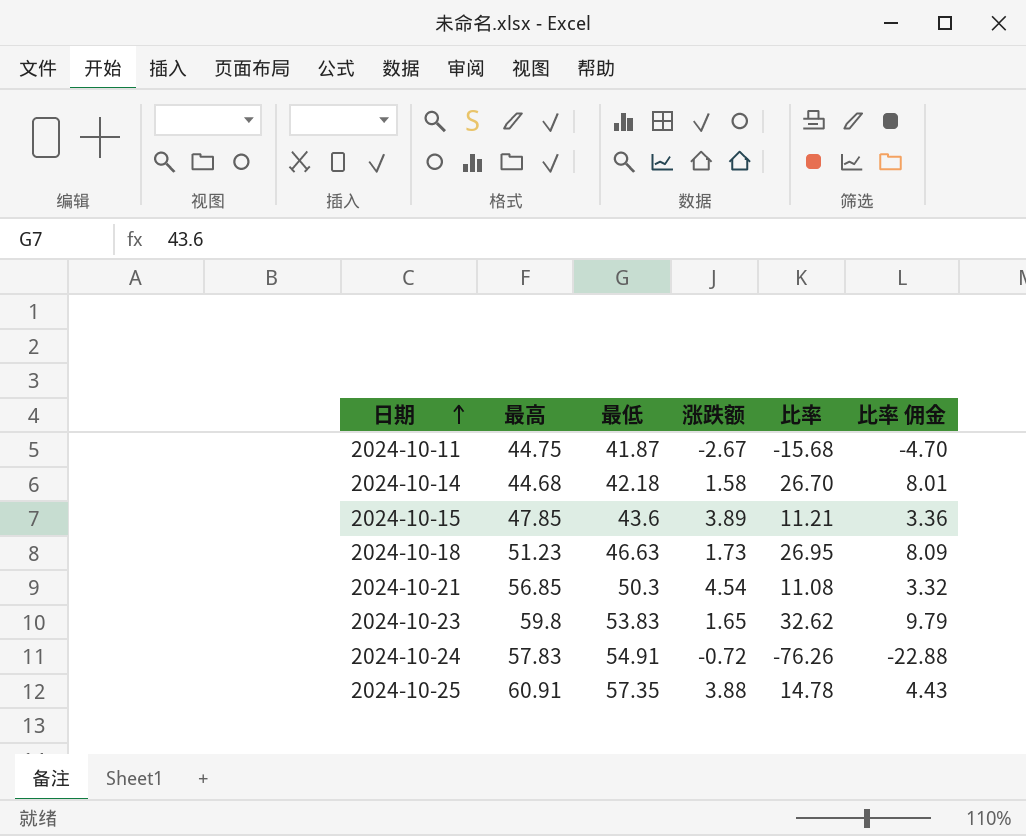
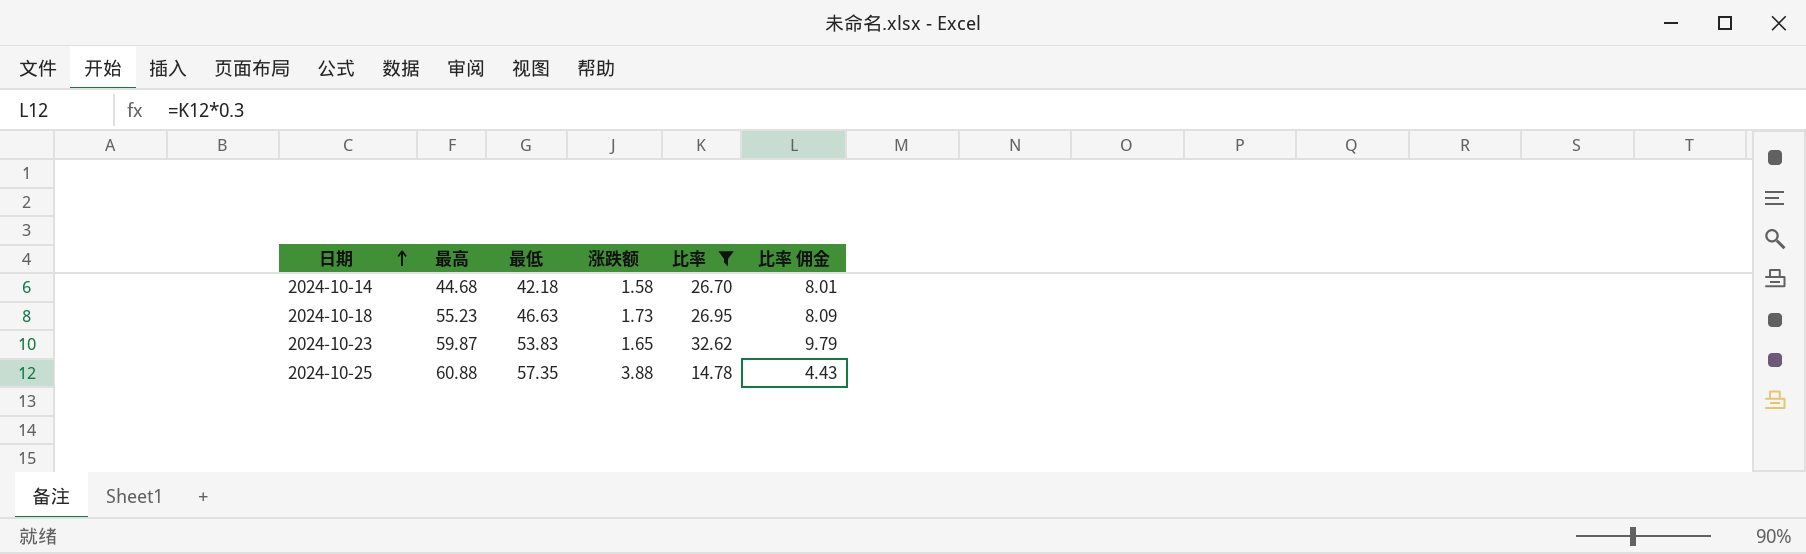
filter: none -> 比率 >= 14.78
2024-10-18 | 最高: 51.23 -> 55.23
2024-10-23 | 最高: 59.8 -> 59.87
2024-10-25 | 最高: 60.91 -> 60.88

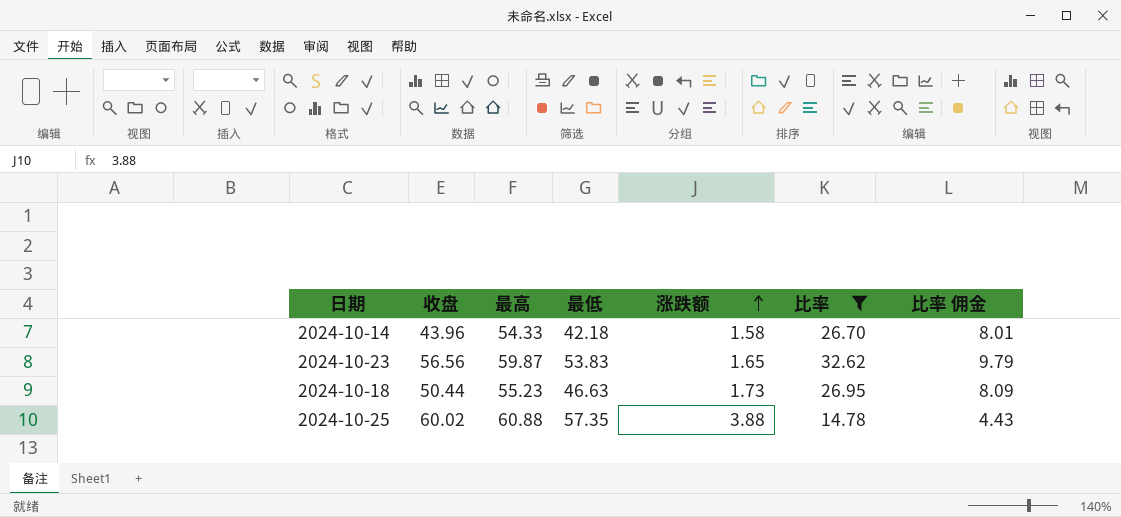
row order: 日期 ascending -> 涨跌额 ascending
column 收盘 | position: none -> 2
2024-10-14 | 最高: 44.68 -> 54.33

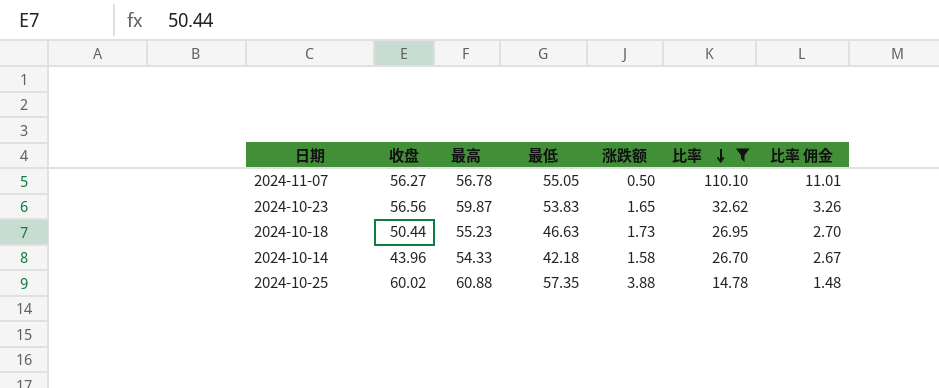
row order: 涨跌额 ascending -> 比率 descending
column 比率 佣金 | formula: [比率] * 0.3 -> [比率] * 0.1
row 2024-11-07: none -> 56.27 | 56.78 | 55.05 | 0.50 | 110.10 | 11.01

